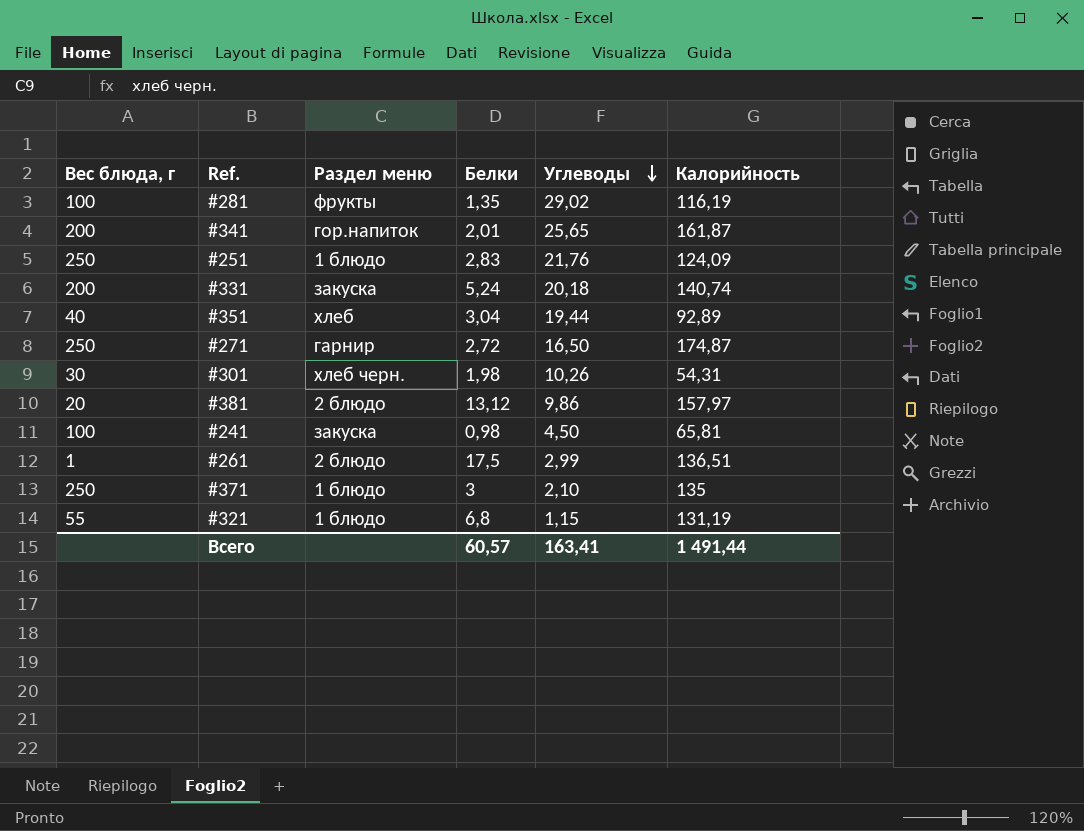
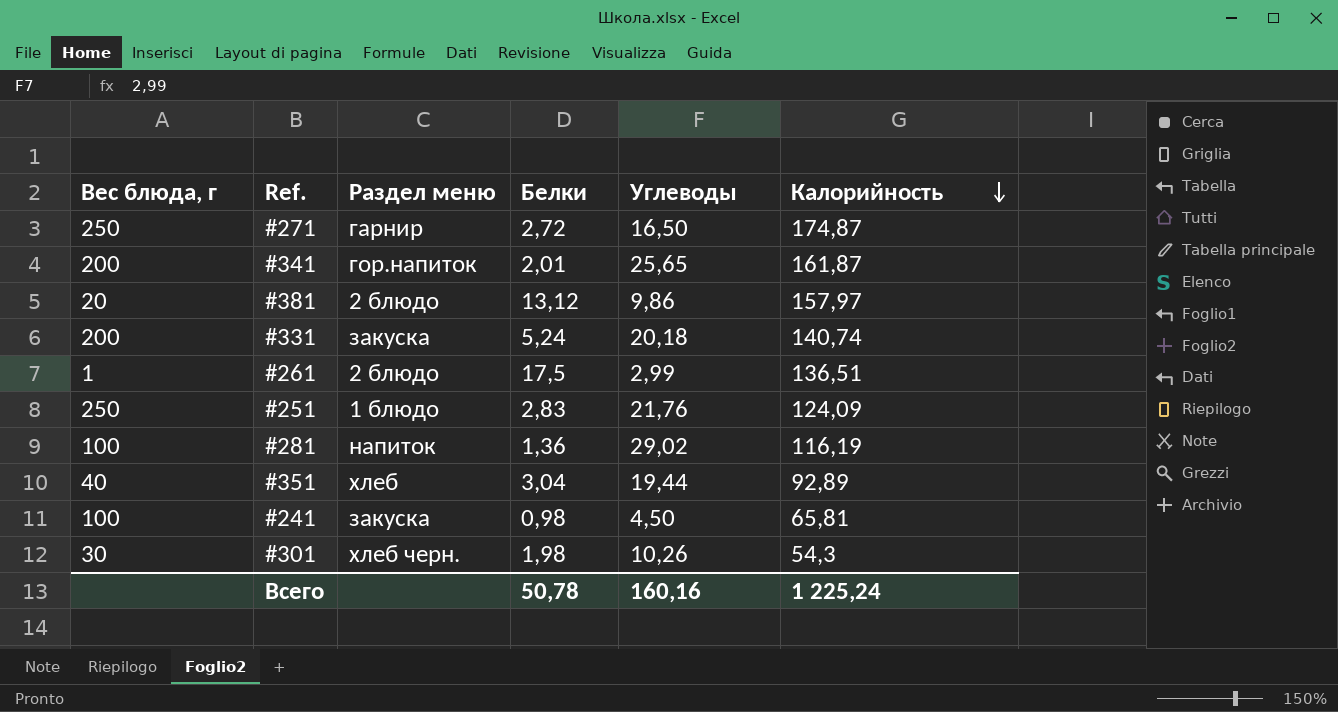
row order: Углеводы descending -> Калорийность descending
row #371: 250 | 1 блюдо | 3 | 2,10 | 135 -> none
row #321: 55 | 1 блюдо | 6,8 | 1,15 | 131,19 -> none
#281 | Раздел меню: фрукты -> напиток
#281 | Белки: 1,35 -> 1,36
#301 | Калорийность: 54,31 -> 54,3
Всего | Белки: 60,57 -> 50,78
Всего | Углеводы: 163,41 -> 160,16
Всего | Калорийность: 1 491,44 -> 1 225,24

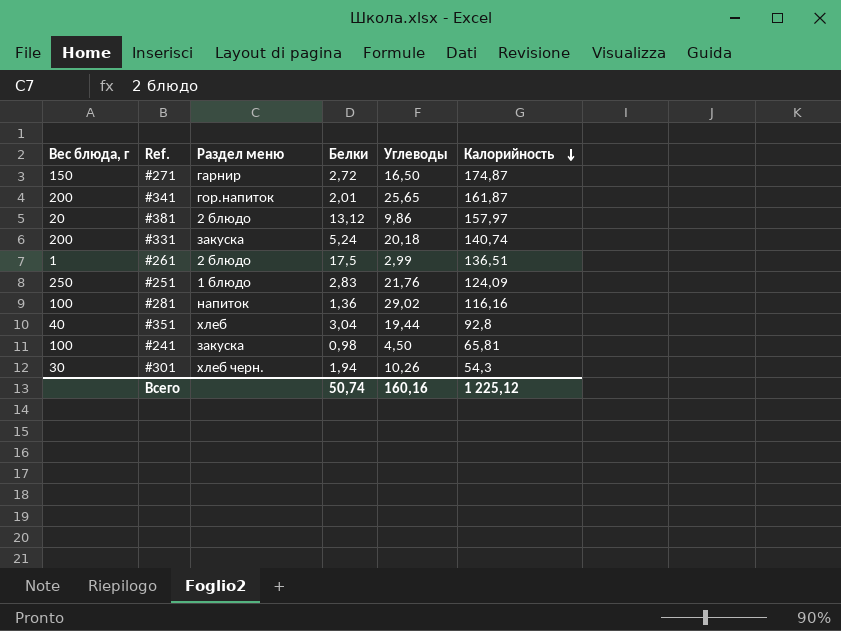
#271 | Вес блюда, г: 250 -> 150
#281 | Калорийность: 116,19 -> 116,16
#351 | Калорийность: 92,89 -> 92,8
#301 | Белки: 1,98 -> 1,94
Всего | Белки: 50,78 -> 50,74
Всего | Калорийность: 1 225,24 -> 1 225,12

